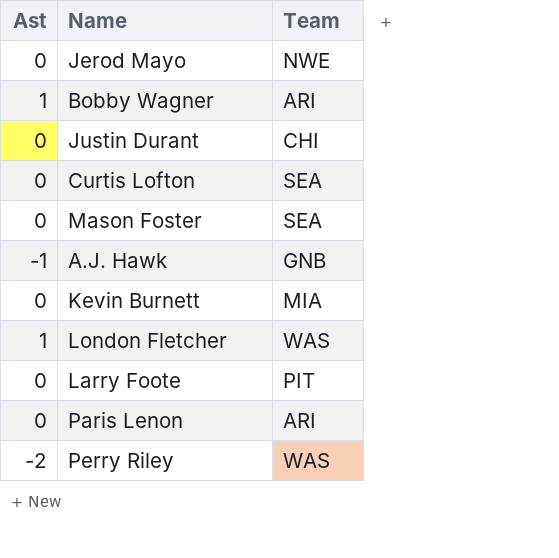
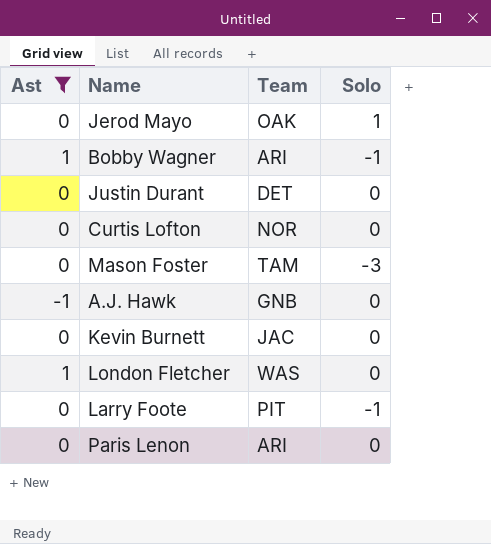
filter: none -> Ast != -2
column Solo | position: none -> 4
Jerod Mayo | Team: NWE -> OAK
Justin Durant | Team: CHI -> DET
Curtis Lofton | Team: SEA -> NOR
Mason Foster | Team: SEA -> TAM
Kevin Burnett | Team: MIA -> JAC

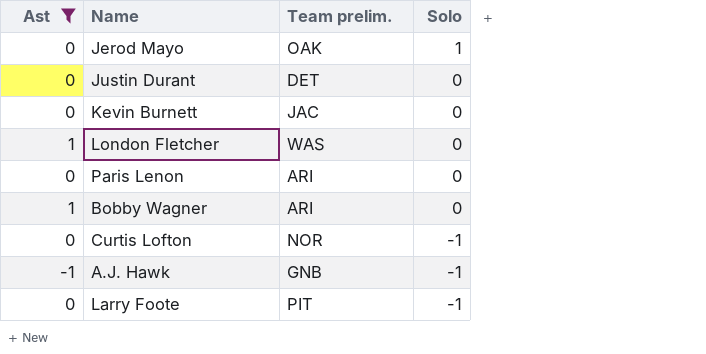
row order: none -> Solo descending
column name: Team -> Team prelim.
row Mason Foster: 0 | TAM | -3 -> none
Bobby Wagner | Solo: -1 -> 0
Curtis Lofton | Solo: 0 -> -1
A.J. Hawk | Solo: 0 -> -1

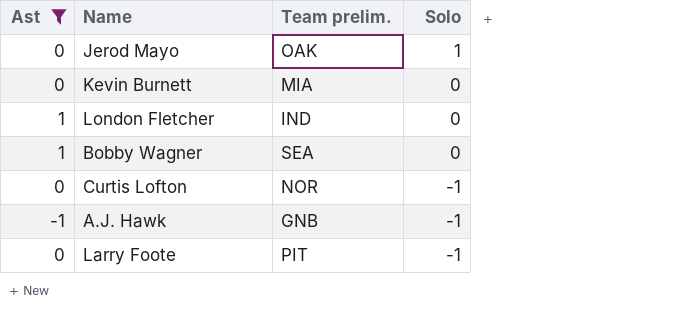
row Justin Durant: 0 | DET | 0 -> none
row Paris Lenon: 0 | ARI | 0 -> none
Kevin Burnett | Team prelim.: JAC -> MIA
London Fletcher | Team prelim.: WAS -> IND
Bobby Wagner | Team prelim.: ARI -> SEA

